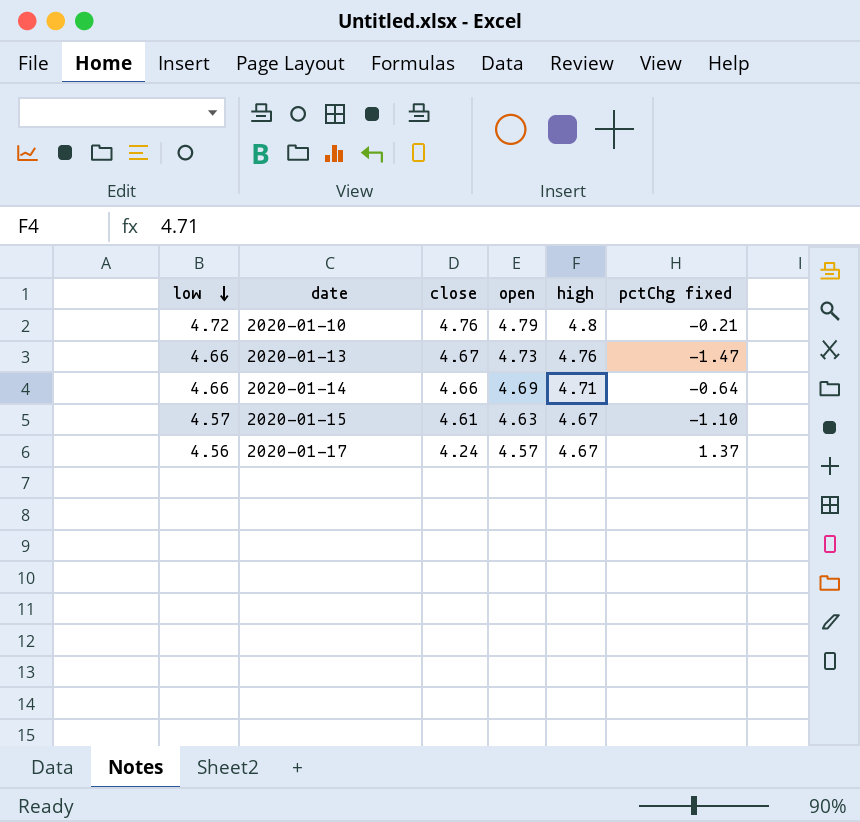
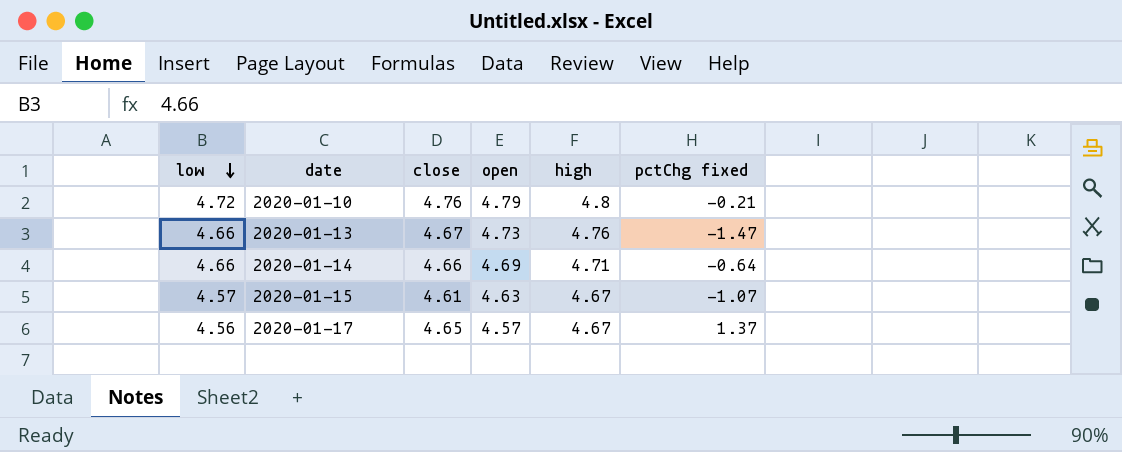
2020-01-15 | pctChg fixed: -1.10 -> -1.07
2020-01-17 | close: 4.24 -> 4.65

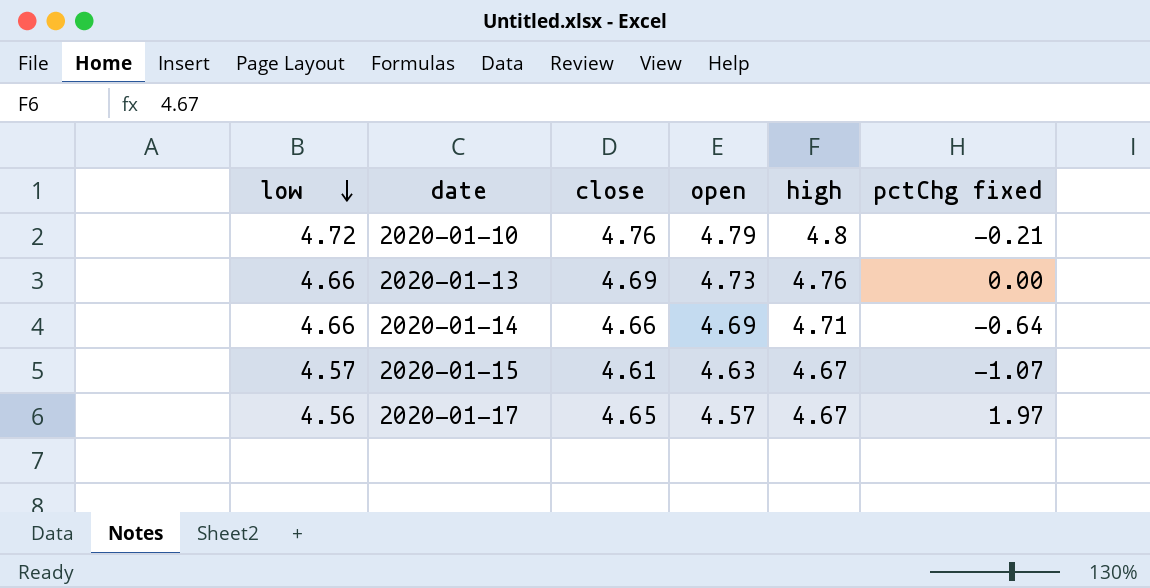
2020-01-13 | close: 4.67 -> 4.69
2020-01-13 | pctChg fixed: -1.47 -> 0.00
2020-01-17 | pctChg fixed: 1.37 -> 1.97

